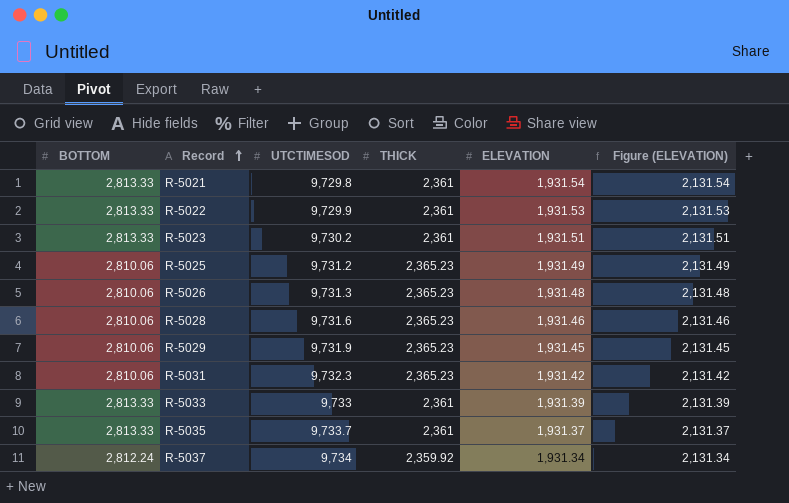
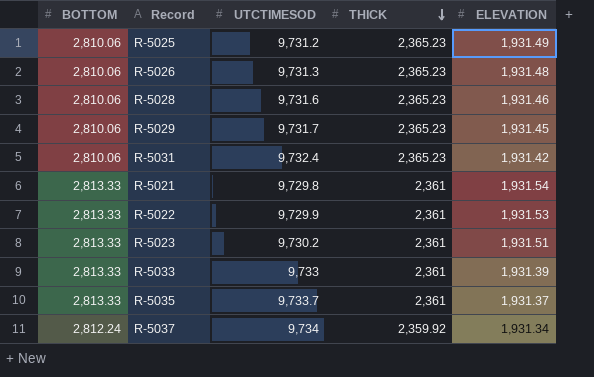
row order: Record ascending -> THICK descending
column Figure (ELEVATION) | formula: [ELEVATION] + 200 -> none
R-5029 | UTCTIMESOD: 9,731.9 -> 9,731.7
R-5031 | UTCTIMESOD: 9,732.3 -> 9,732.4

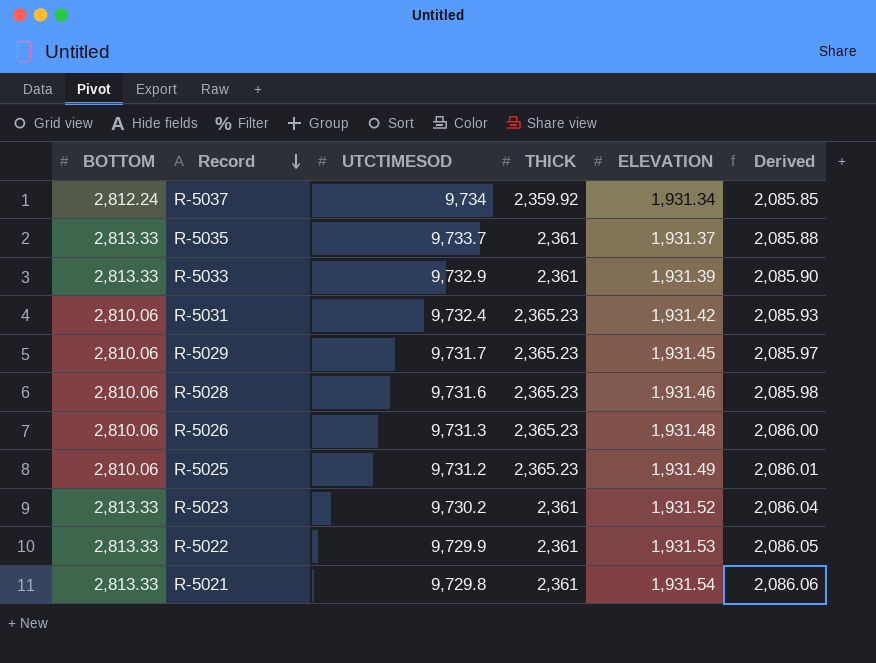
row order: THICK descending -> Record descending
column Derived | formula: none -> [ELEVATION] * 1.08
R-5033 | UTCTIMESOD: 9,733 -> 9,732.9
R-5023 | ELEVATION: 1,931.51 -> 1,931.52

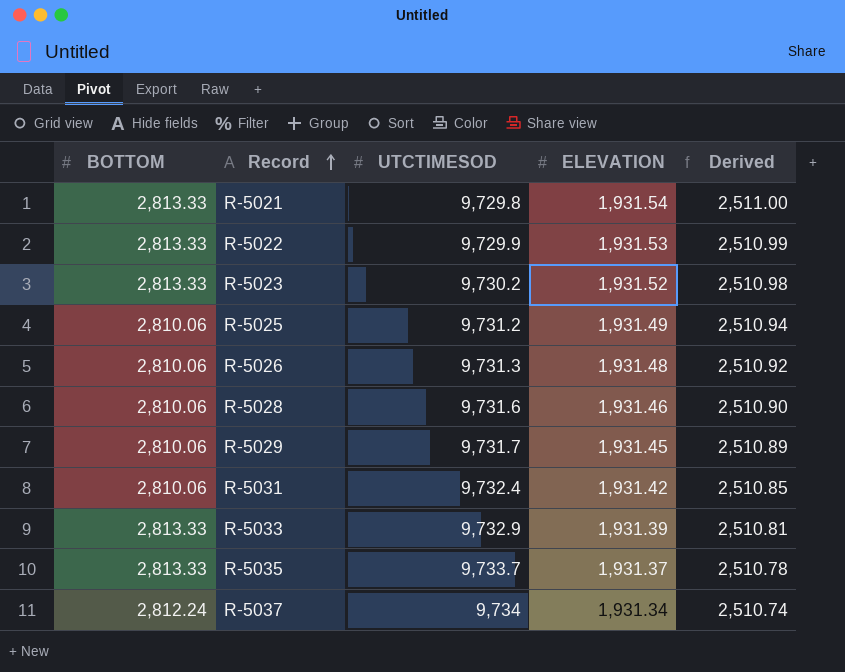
row order: Record descending -> Record ascending
column THICK | position: 4 -> none
column Derived | formula: [ELEVATION] * 1.08 -> [ELEVATION] * 1.3

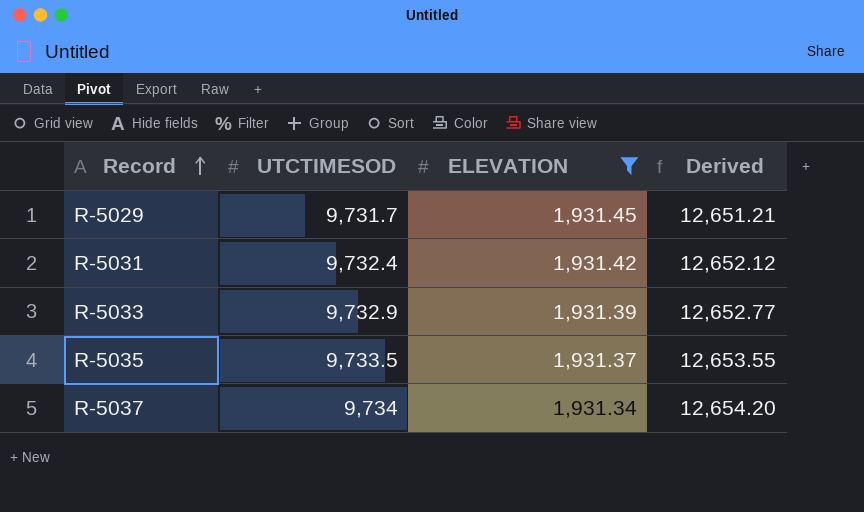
filter: none -> ELEVATION <= 1,931.45
column BOTTOM | position: 1 -> none
column Derived | formula: [ELEVATION] * 1.3 -> [UTCTIMESOD] * 1.3
R-5035 | UTCTIMESOD: 9,733.7 -> 9,733.5

